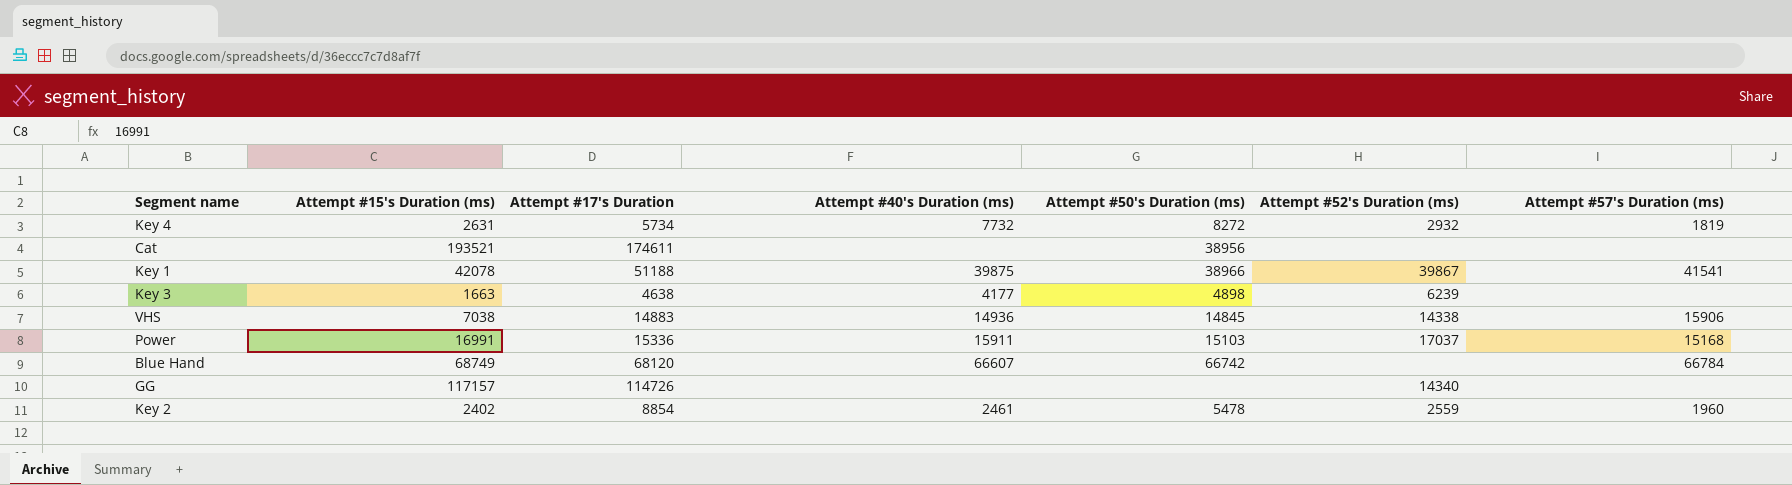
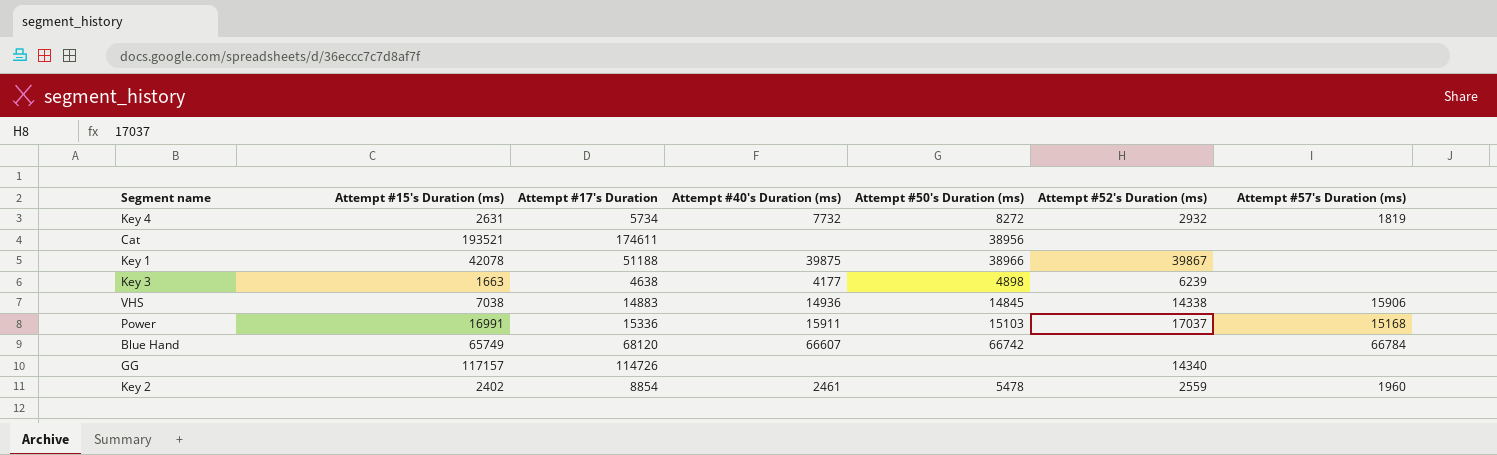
Key 1 | Attempt #57's Duration (ms): 41541 -> none
Blue Hand | Attempt #15's Duration (ms): 68749 -> 65749

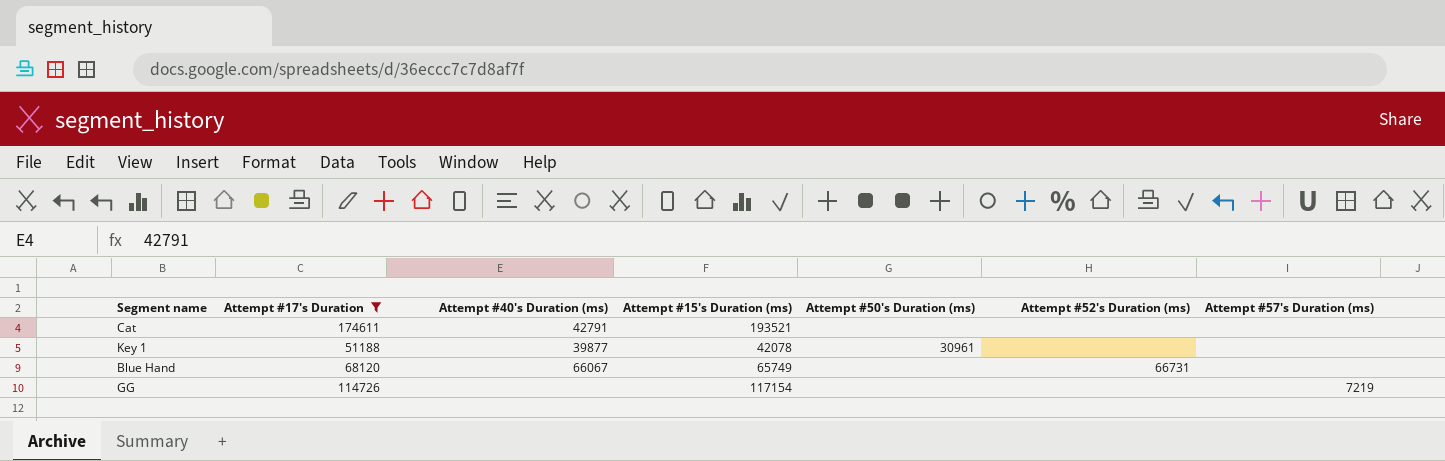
filter: none -> Attempt #17's Duration >= 51188
column Attempt #15's Duration (ms) | position: 2 -> 4
Cat | Attempt #40's Duration (ms): none -> 42791
Cat | Attempt #50's Duration (ms): 38956 -> none
Key 1 | Attempt #40's Duration (ms): 39875 -> 39877
Key 1 | Attempt #50's Duration (ms): 38966 -> 30961
Key 1 | Attempt #52's Duration (ms): 39867 -> none
Blue Hand | Attempt #40's Duration (ms): 66607 -> 66067
Blue Hand | Attempt #50's Duration (ms): 66742 -> none
Blue Hand | Attempt #52's Duration (ms): none -> 66731
Blue Hand | Attempt #57's Duration (ms): 66784 -> none
GG | Attempt #15's Duration (ms): 117157 -> 117154
GG | Attempt #52's Duration (ms): 14340 -> none
GG | Attempt #57's Duration (ms): none -> 7219

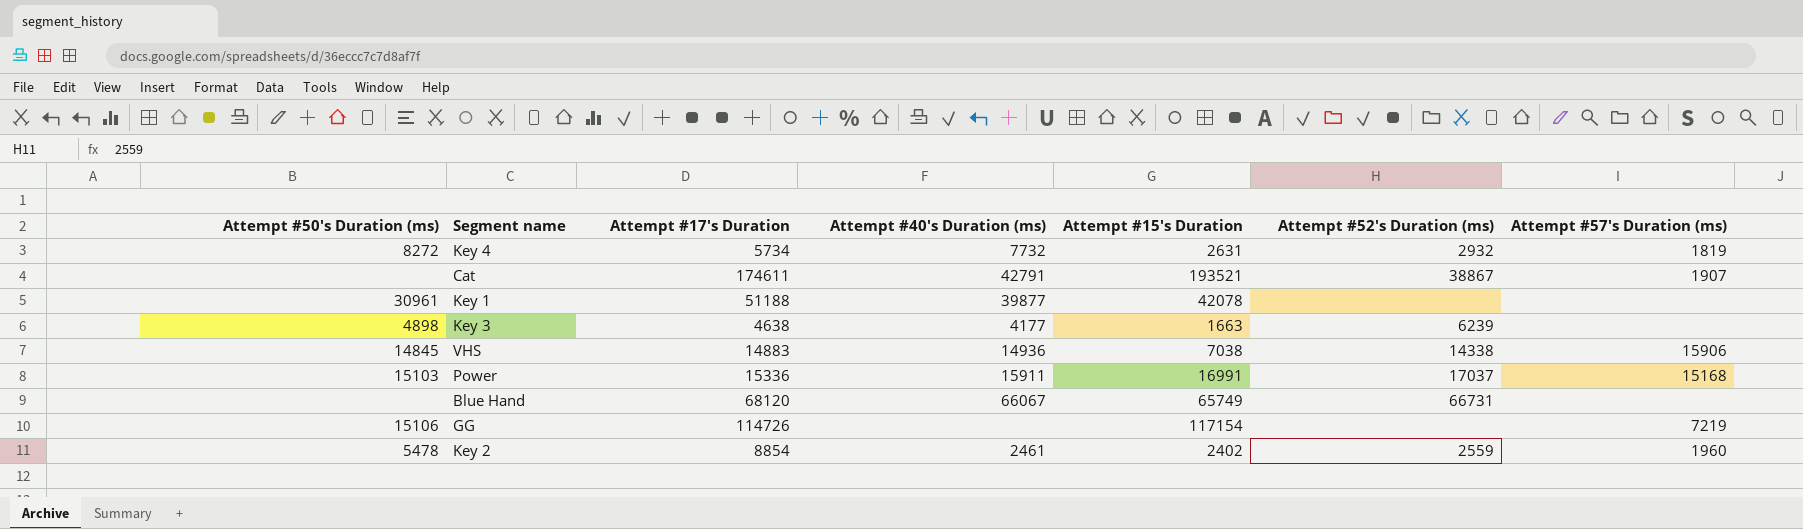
filter: Attempt #17's Duration >= 51188 -> none
column Attempt #50's Duration (ms) | position: 5 -> 1
column name: Attempt #15's Duration (ms) -> Attempt #15's Duration
Cat | Attempt #52's Duration (ms): none -> 38867
Cat | Attempt #57's Duration (ms): none -> 1907
GG | Attempt #50's Duration (ms): none -> 15106

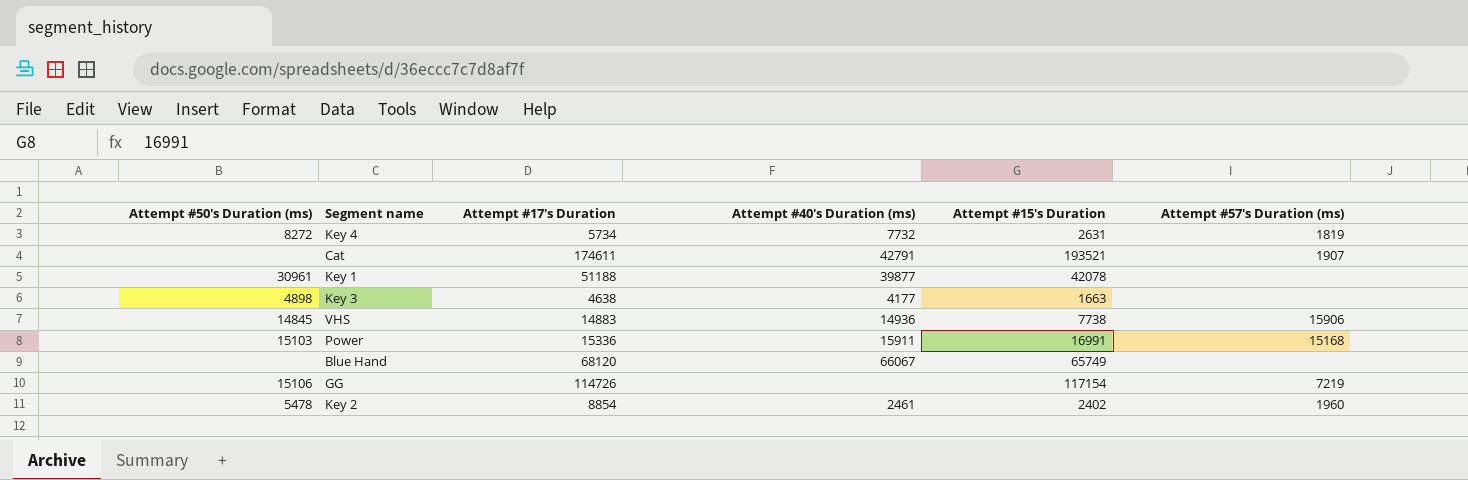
column Attempt #52's Duration (ms) | position: 6 -> none
VHS | Attempt #15's Duration: 7038 -> 7738

